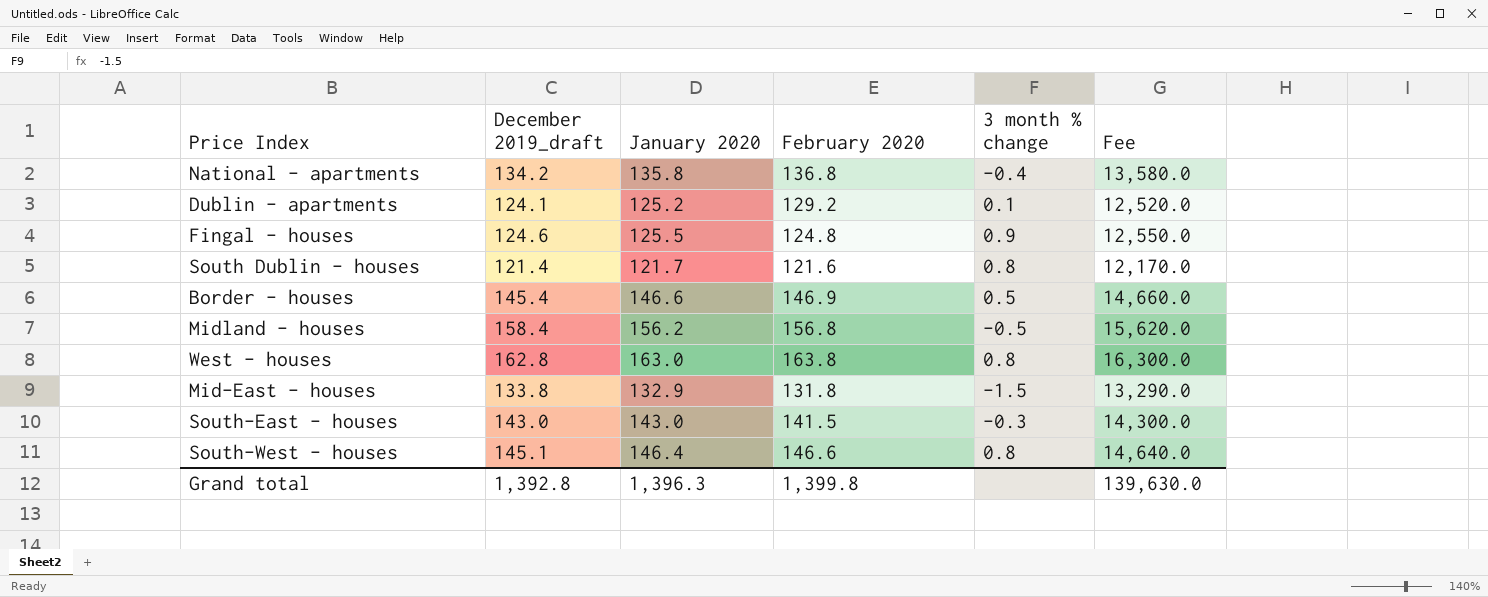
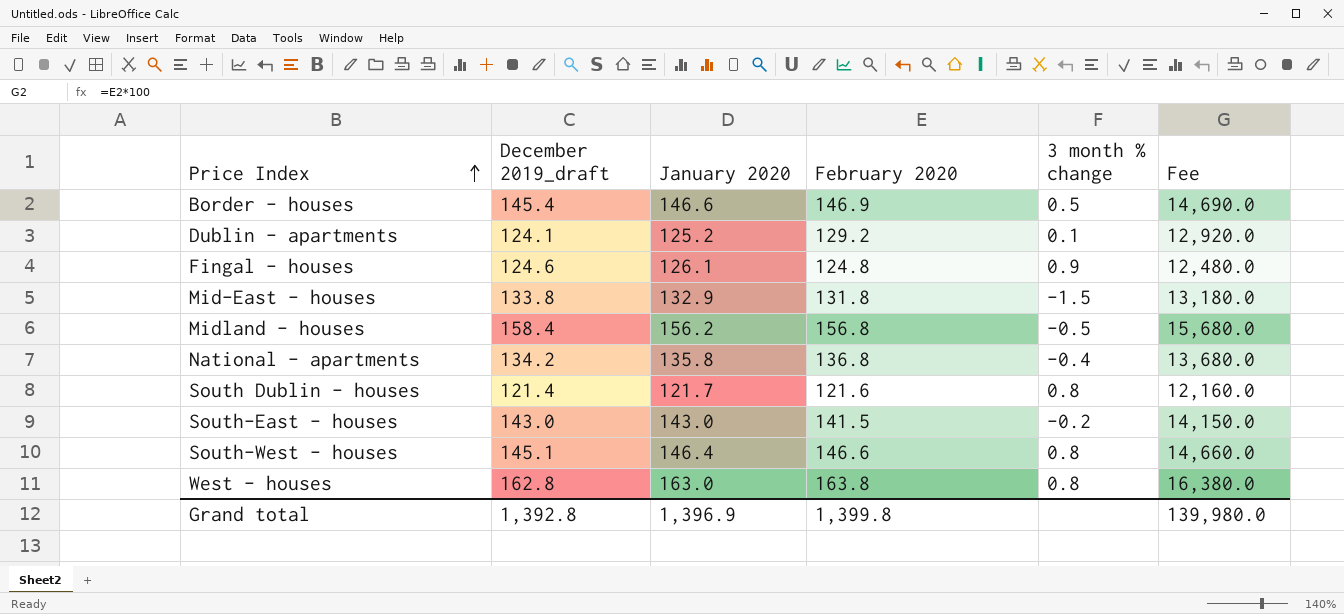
row order: none -> Price Index ascending
column Fee | formula: [January 2020] * 100 -> [February 2020] * 100
Fingal - houses | January 2020: 125.5 -> 126.1
South-East - houses | 3 month % change: -0.3 -> -0.2
Grand total | January 2020: 1,396.3 -> 1,396.9
Grand total | Fee: 139,630.0 -> 139,980.0

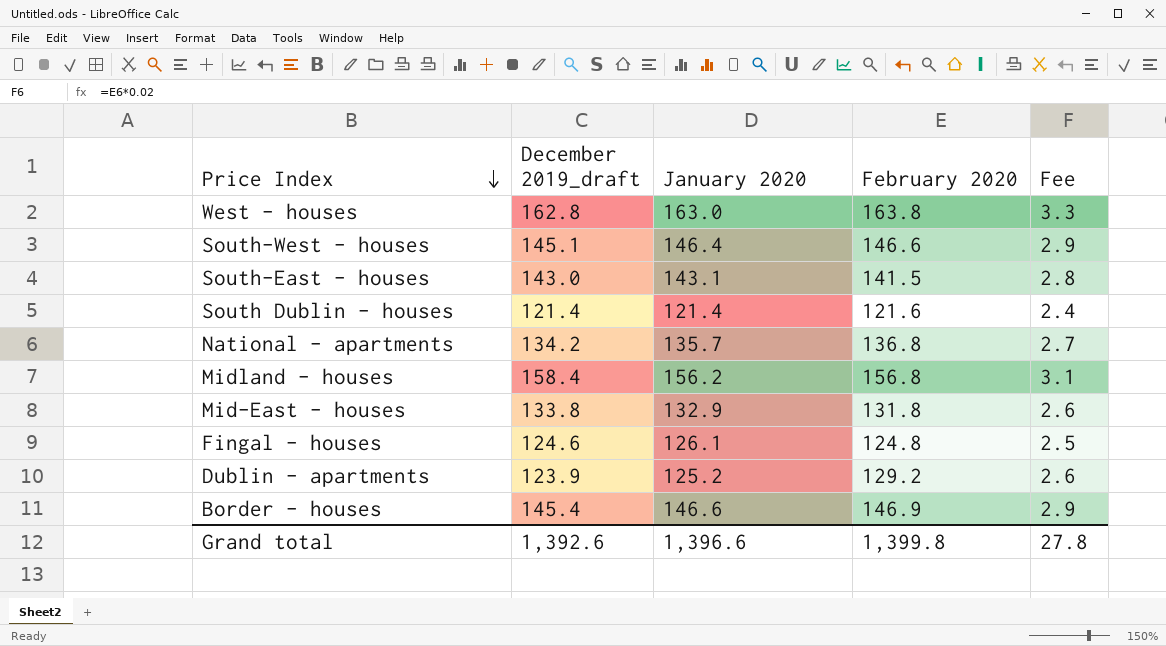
row order: Price Index ascending -> Price Index descending
column 3 month % change | position: 5 -> none
column Fee | formula: [February 2020] * 100 -> [February 2020] * 0.02
South-East - houses | January 2020: 143.0 -> 143.1
South Dublin - houses | January 2020: 121.7 -> 121.4
National - apartments | January 2020: 135.8 -> 135.7
Dublin - apartments | December 2019_draft: 124.1 -> 123.9
Grand total | December 2019_draft: 1,392.8 -> 1,392.6
Grand total | January 2020: 1,396.9 -> 1,396.6
Grand total | Fee: 139,980.0 -> 27.8

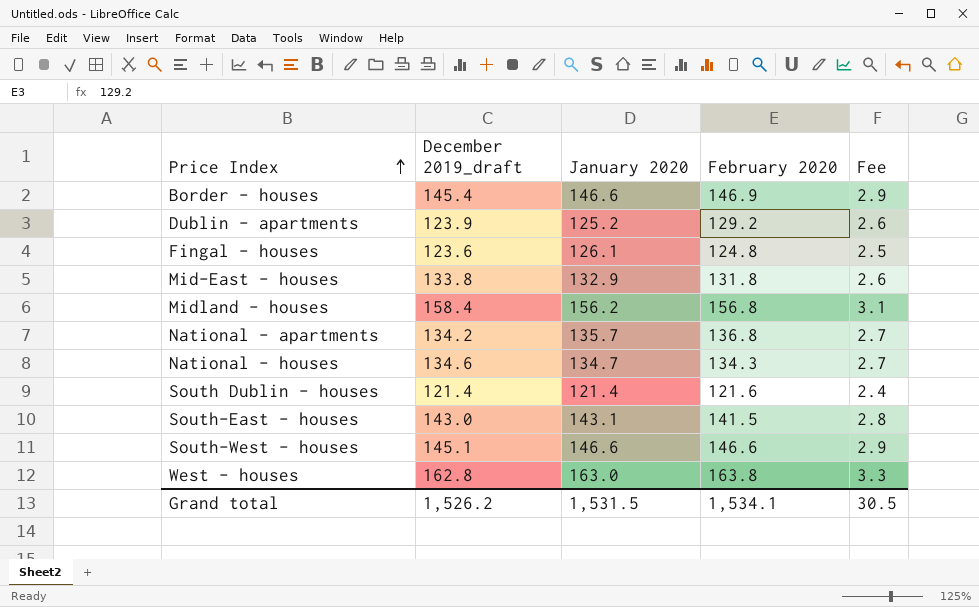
row order: Price Index descending -> Price Index ascending
Fingal - houses | December 2019_draft: 124.6 -> 123.6
row National - houses: none -> 134.6 | 134.7 | 134.3 | 2.7
South-West - houses | January 2020: 146.4 -> 146.6
Grand total | December 2019_draft: 1,392.6 -> 1,526.2
Grand total | January 2020: 1,396.6 -> 1,531.5
Grand total | February 2020: 1,399.8 -> 1,534.1
Grand total | Fee: 27.8 -> 30.5

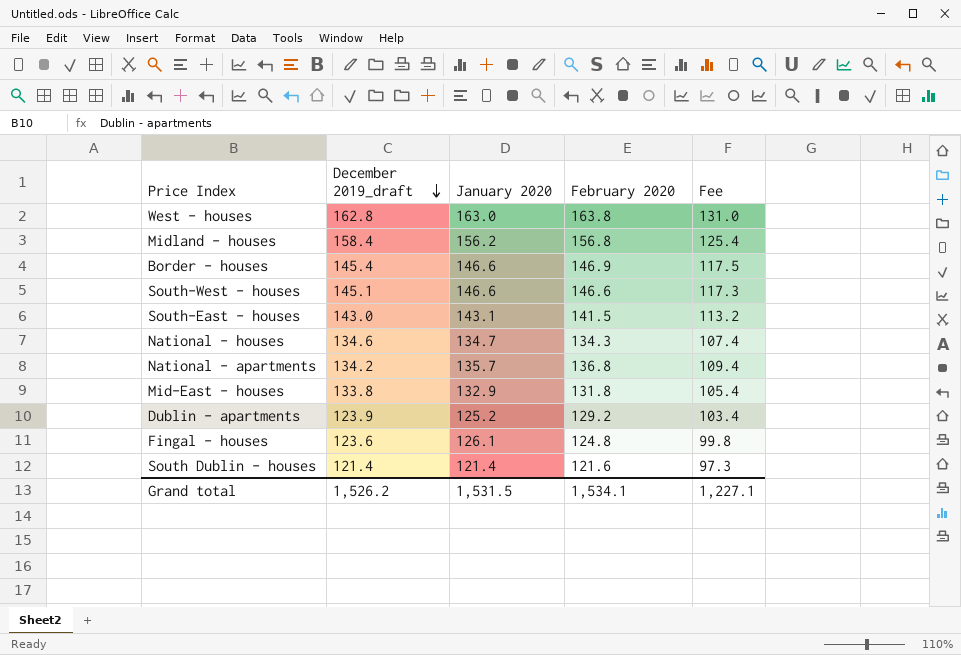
row order: Price Index ascending -> December 2019_draft descending
column Fee | formula: [February 2020] * 0.02 -> [February 2020] * 0.8
Grand total | Fee: 30.5 -> 1,227.1

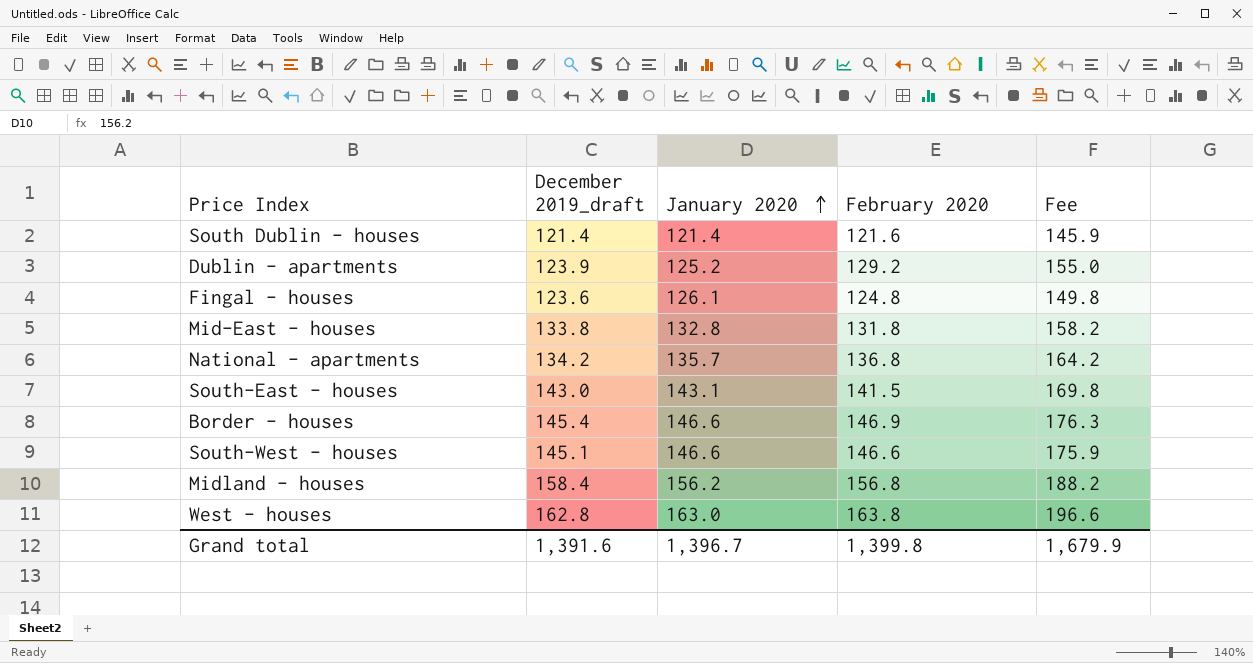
row order: December 2019_draft descending -> January 2020 ascending
column Fee | formula: [February 2020] * 0.8 -> [February 2020] * 1.2
row National - houses: 134.6 | 134.7 | 134.3 | 107.4 -> none
Mid-East - houses | January 2020: 132.9 -> 132.8
Grand total | December 2019_draft: 1,526.2 -> 1,391.6
Grand total | January 2020: 1,531.5 -> 1,396.7
Grand total | February 2020: 1,534.1 -> 1,399.8
Grand total | Fee: 1,227.1 -> 1,679.9

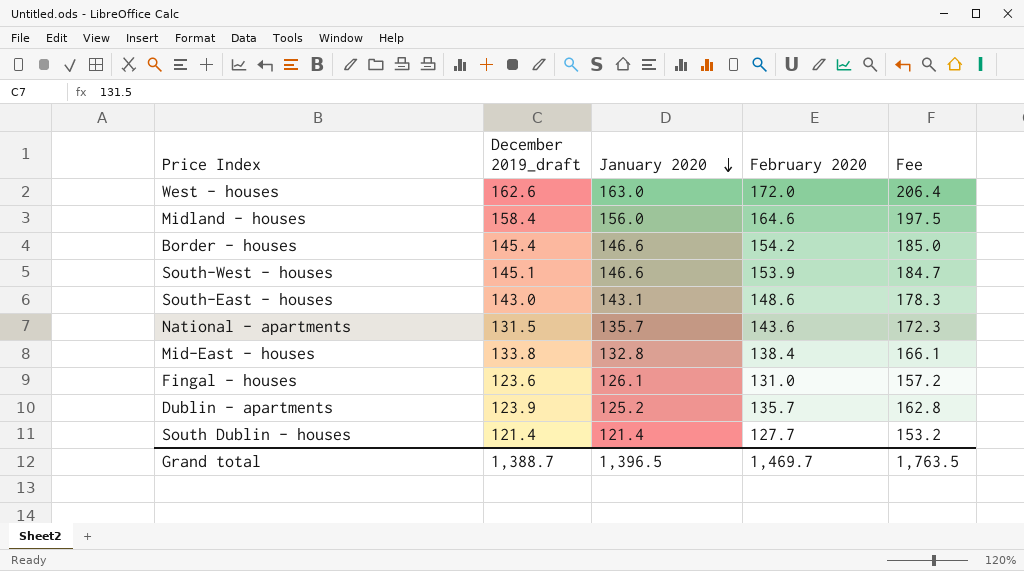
row order: January 2020 ascending -> January 2020 descending
West - houses | December 2019_draft: 162.8 -> 162.6
West - houses | February 2020: 163.8 -> 172.0
West - houses | Fee: 196.6 -> 206.4
Midland - houses | January 2020: 156.2 -> 156.0
Midland - houses | February 2020: 156.8 -> 164.6
Midland - houses | Fee: 188.2 -> 197.5
Border - houses | February 2020: 146.9 -> 154.2
Border - houses | Fee: 176.3 -> 185.0
South-West - houses | February 2020: 146.6 -> 153.9
South-West - houses | Fee: 175.9 -> 184.7
South-East - houses | February 2020: 141.5 -> 148.6
South-East - houses | Fee: 169.8 -> 178.3
National - apartments | December 2019_draft: 134.2 -> 131.5
National - apartments | February 2020: 136.8 -> 143.6
National - apartments | Fee: 164.2 -> 172.3
Mid-East - houses | February 2020: 131.8 -> 138.4
Mid-East - houses | Fee: 158.2 -> 166.1
Fingal - houses | February 2020: 124.8 -> 131.0
Fingal - houses | Fee: 149.8 -> 157.2
Dublin - apartments | February 2020: 129.2 -> 135.7
Dublin - apartments | Fee: 155.0 -> 162.8
South Dublin - houses | February 2020: 121.6 -> 127.7
South Dublin - houses | Fee: 145.9 -> 153.2
Grand total | December 2019_draft: 1,391.6 -> 1,388.7
Grand total | January 2020: 1,396.7 -> 1,396.5
Grand total | February 2020: 1,399.8 -> 1,469.7
Grand total | Fee: 1,679.9 -> 1,763.5

